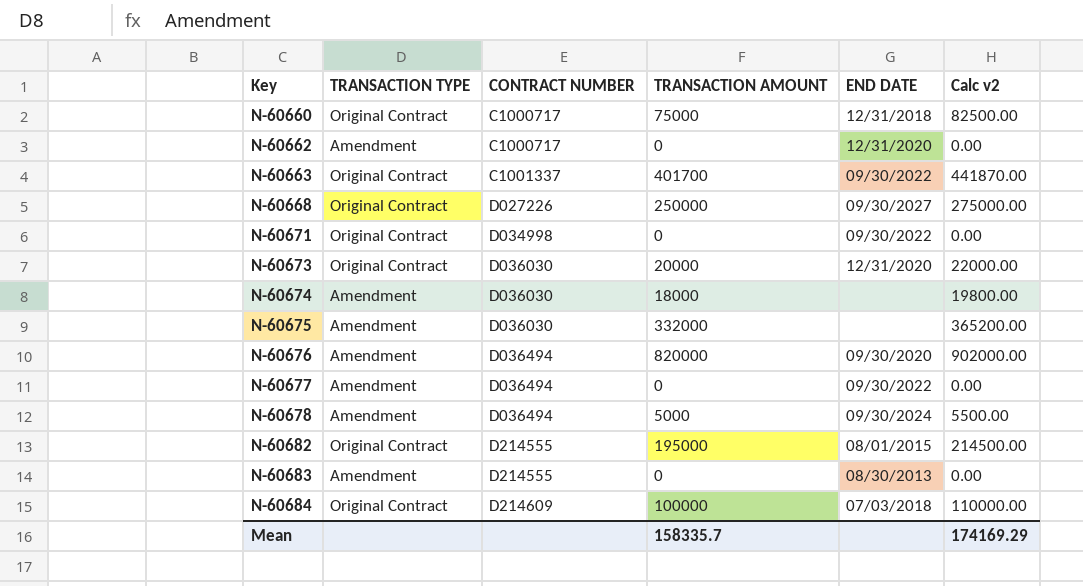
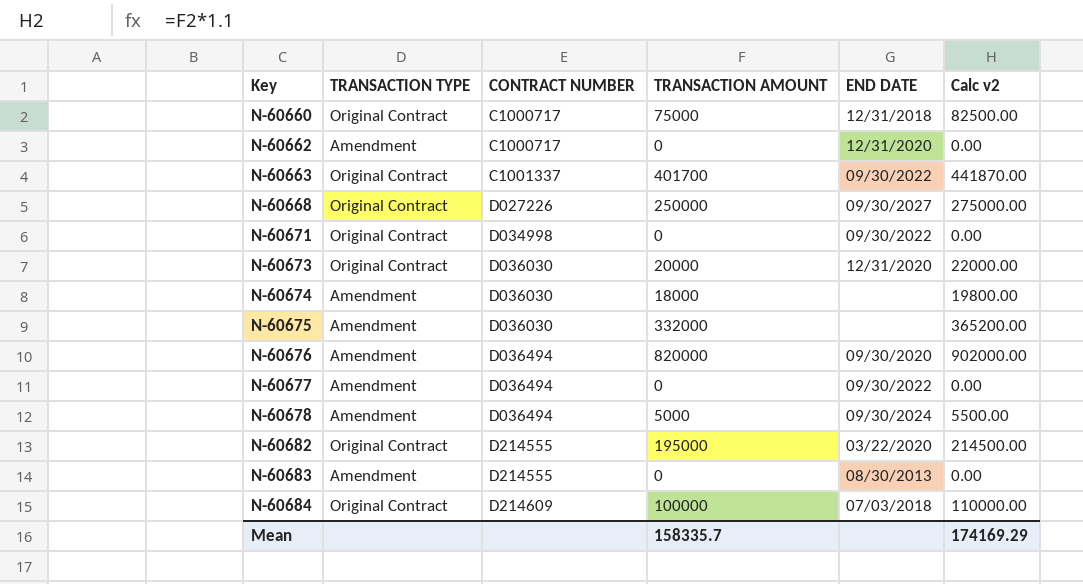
N-60682 | END DATE: 08/01/2015 -> 03/22/2020

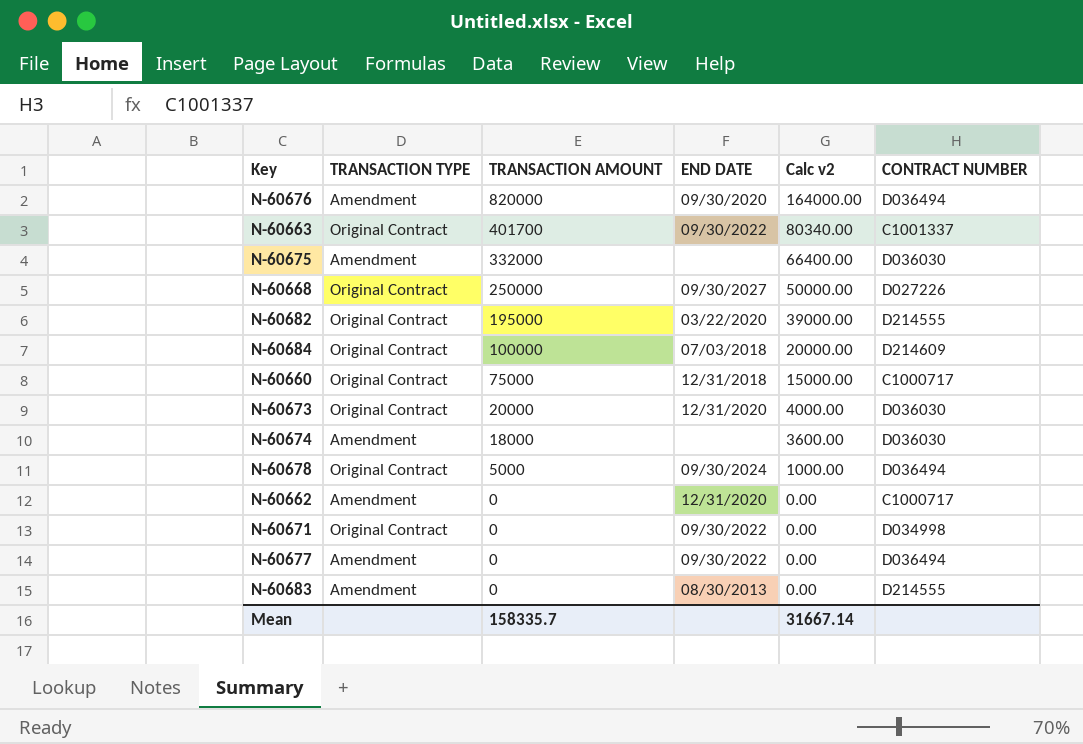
row order: Key ascending -> TRANSACTION AMOUNT descending
column Calc v2 | formula: [TRANSACTION AMOUNT] * 1.1 -> [TRANSACTION AMOUNT] * 0.2
column CONTRACT NUMBER | position: 3 -> 6
N-60678 | TRANSACTION TYPE: Amendment -> Original Contract
Mean | Calc v2: 174169.29 -> 31667.14

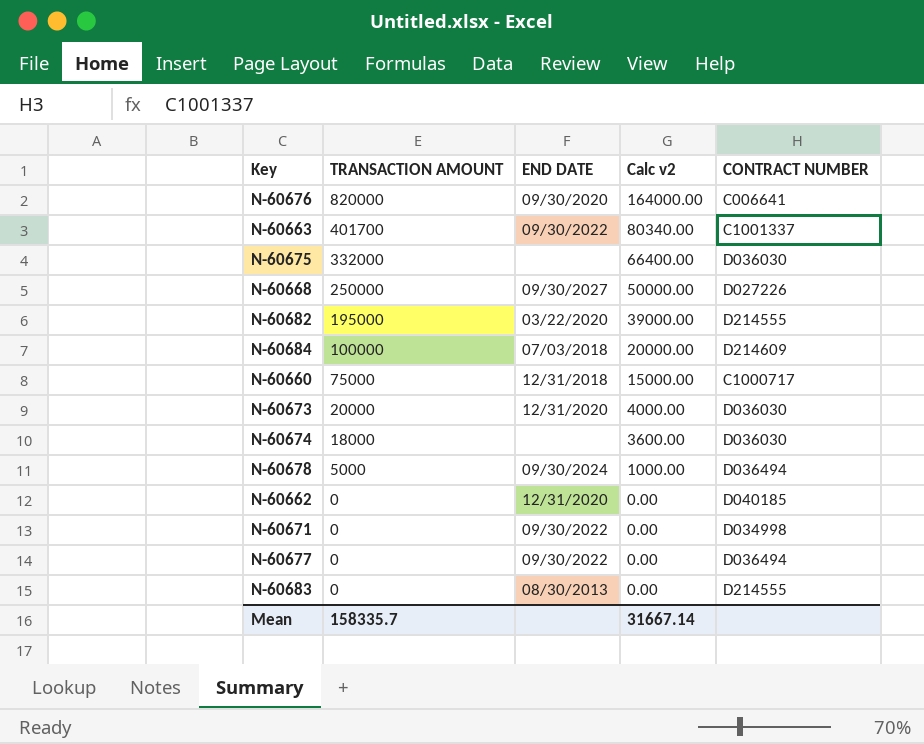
column TRANSACTION TYPE | position: 2 -> none
N-60676 | CONTRACT NUMBER: D036494 -> C006641
N-60662 | CONTRACT NUMBER: C1000717 -> D040185

